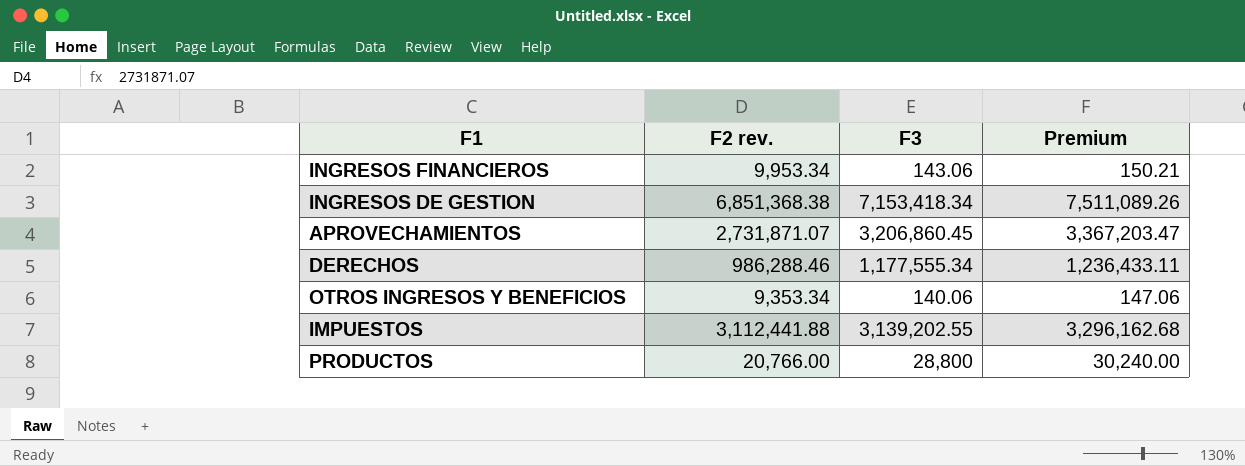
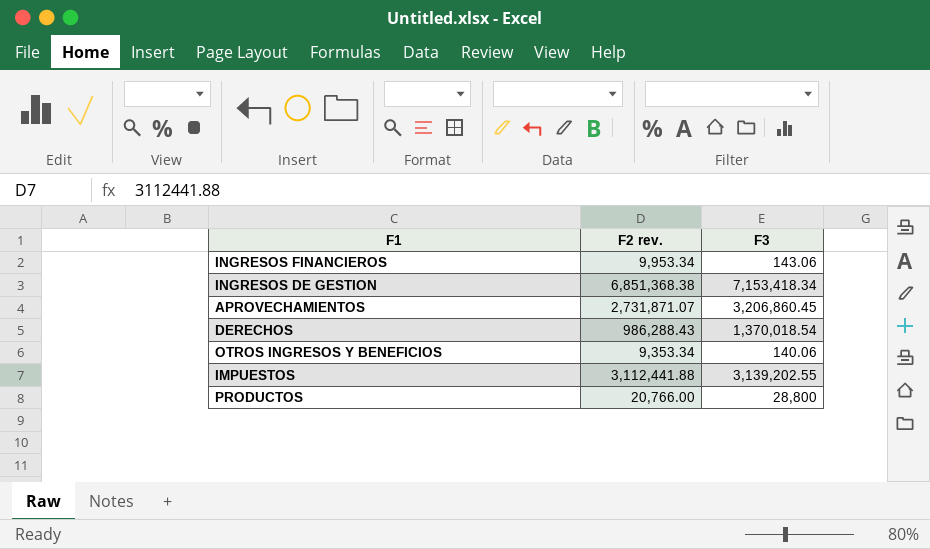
column Premium | formula: [F3] * 1.05 -> none
DERECHOS | F2 rev.: 986,288.46 -> 986,288.43
DERECHOS | F3: 1,177,555.34 -> 1,370,018.54

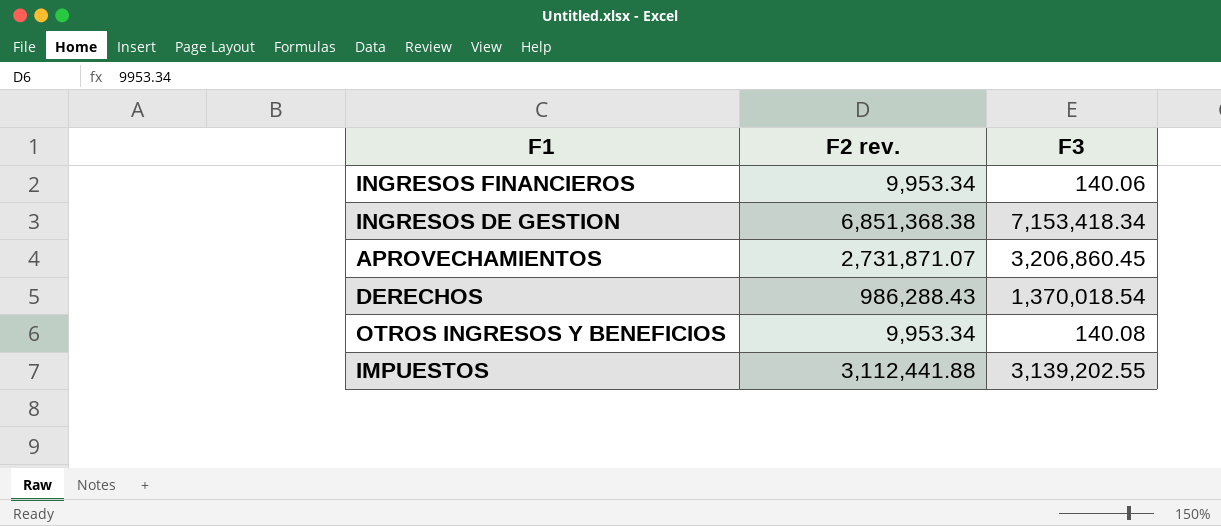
row PRODUCTOS: 20,766.00 | 28,800 -> none
INGRESOS FINANCIEROS | F3: 143.06 -> 140.06
OTROS INGRESOS Y BENEFICIOS | F2 rev.: 9,353.34 -> 9,953.34
OTROS INGRESOS Y BENEFICIOS | F3: 140.06 -> 140.08

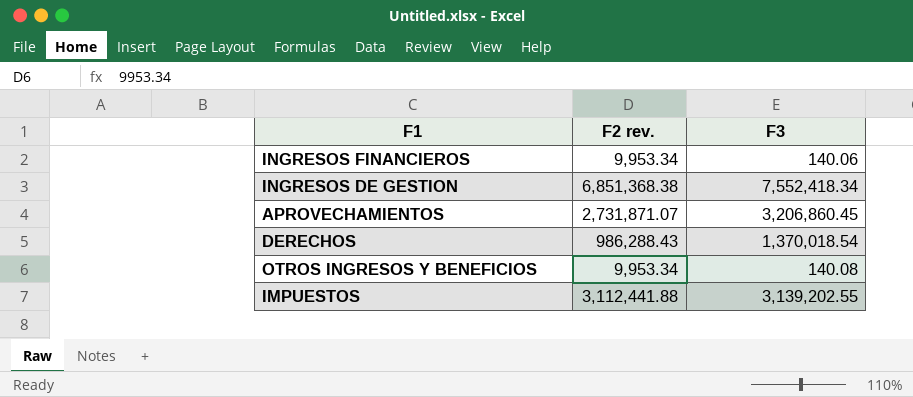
INGRESOS DE GESTION | F3: 7,153,418.34 -> 7,552,418.34

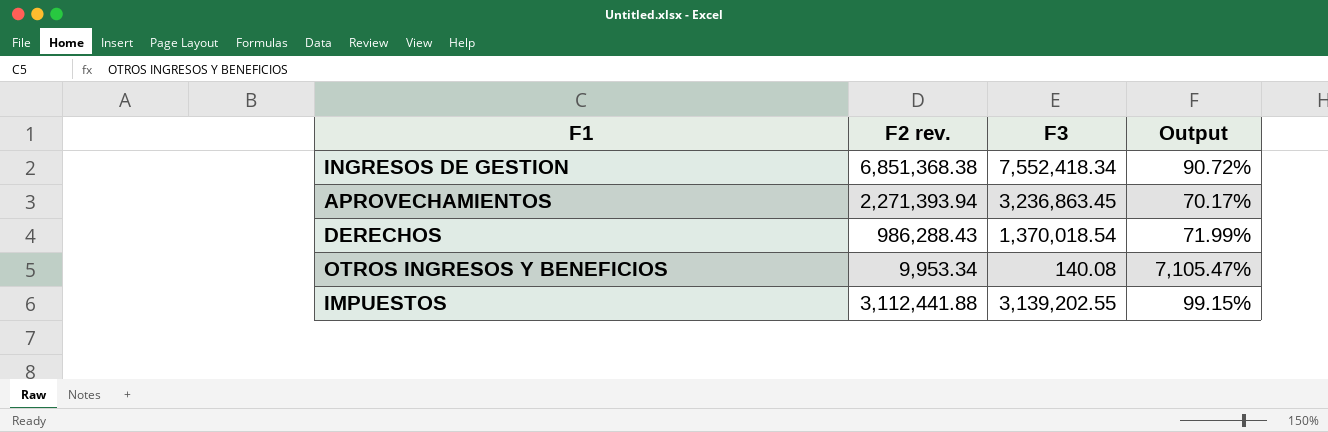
column Output | formula: none -> [F2 rev.] / [F3]
row INGRESOS FINANCIEROS: 9,953.34 | 140.06 -> none
APROVECHAMIENTOS | F2 rev.: 2,731,871.07 -> 2,271,393.94
APROVECHAMIENTOS | F3: 3,206,860.45 -> 3,236,863.45

